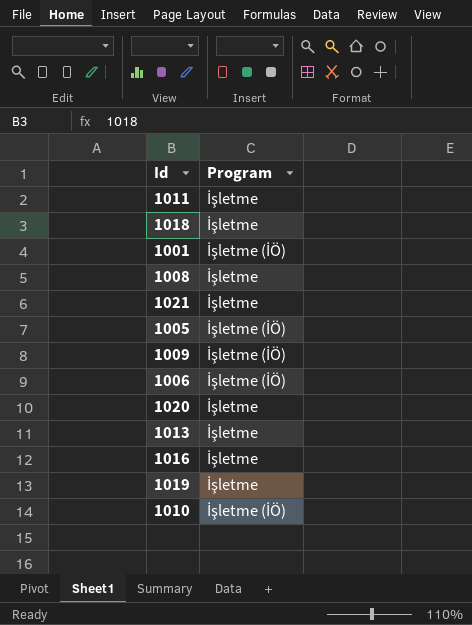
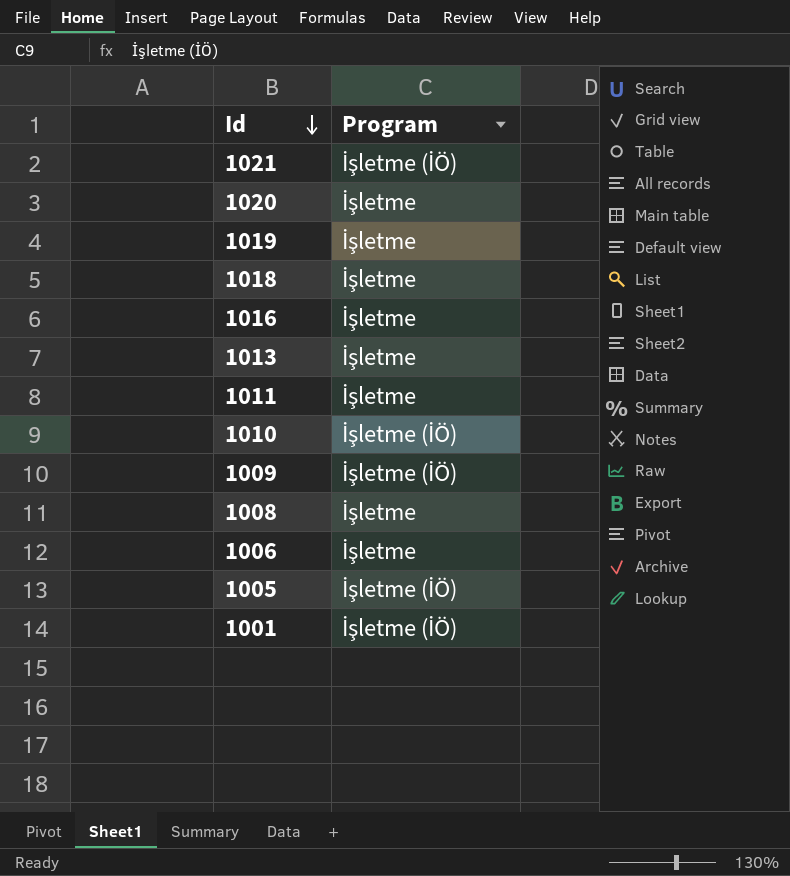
row order: none -> Id descending
1021 | Program: İşletme -> İşletme (İÖ)
1006 | Program: İşletme (İÖ) -> İşletme

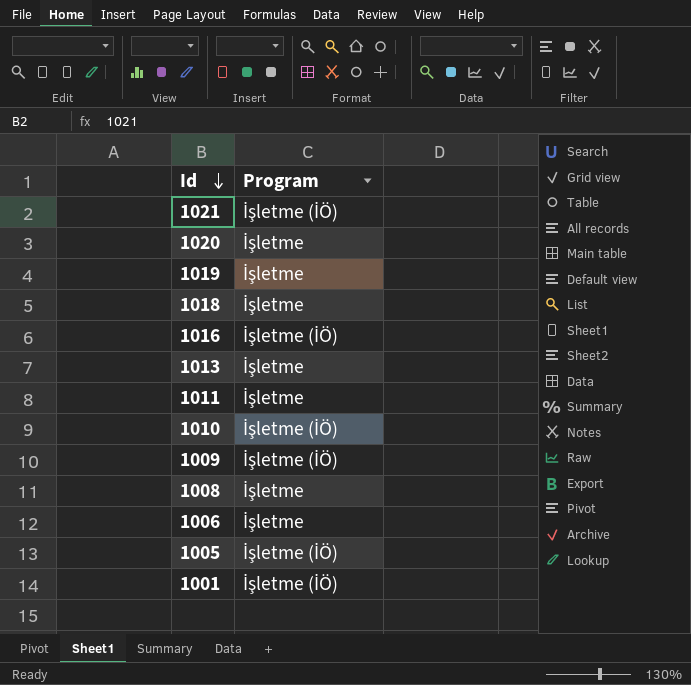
1016 | Program: İşletme -> İşletme (İÖ)

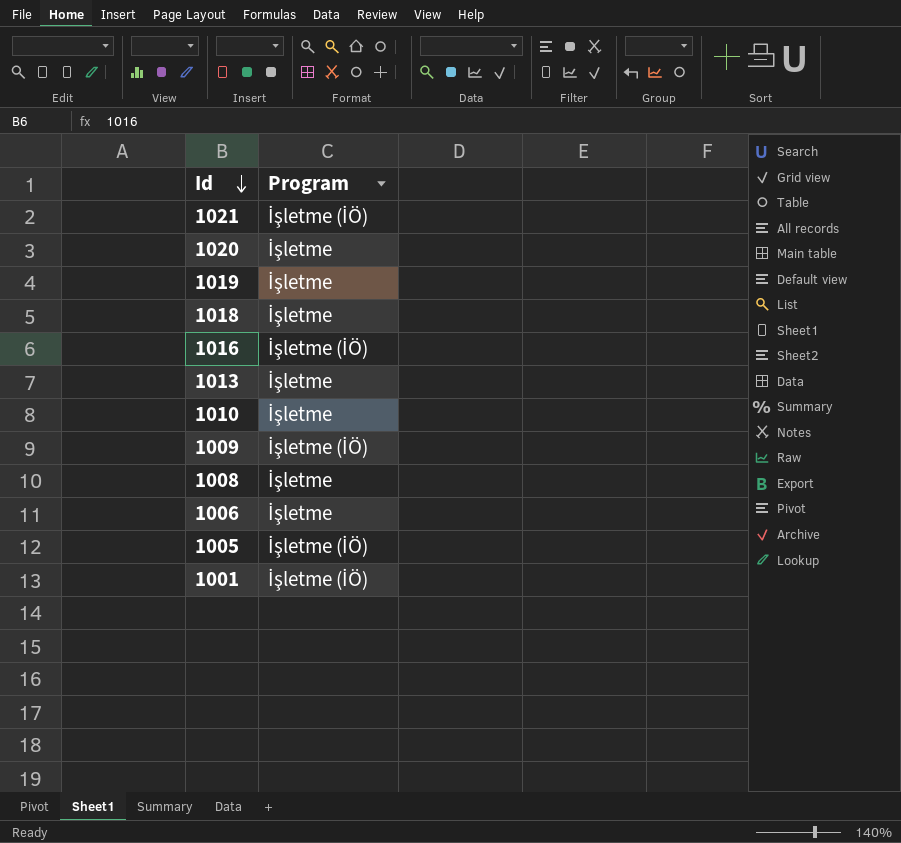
row 1011: İşletme -> none
1010 | Program: İşletme (İÖ) -> İşletme

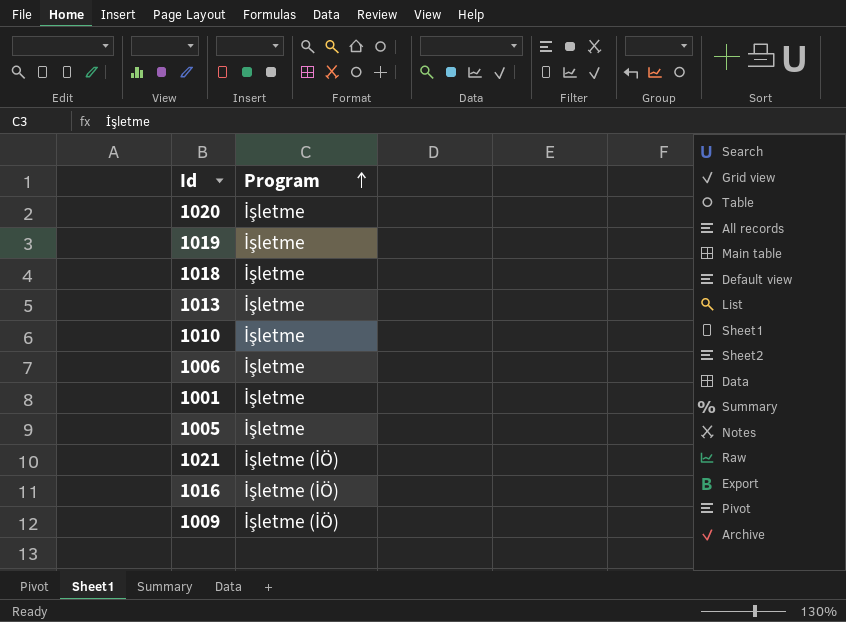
row order: Id descending -> Program ascending
row 1008: İşletme -> none
1001 | Program: İşletme (İÖ) -> İşletme
1005 | Program: İşletme (İÖ) -> İşletme

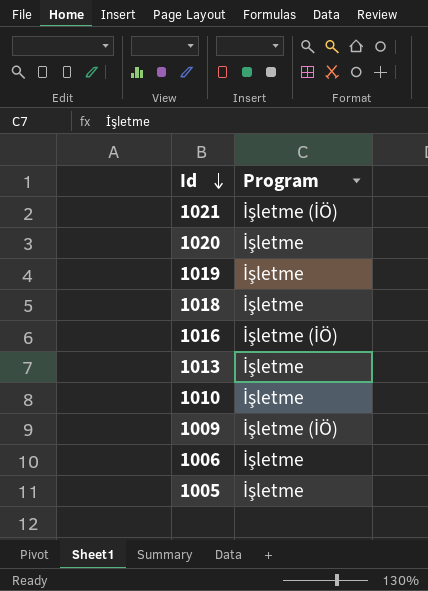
row order: Program ascending -> Id descending
row 1001: İşletme -> none

